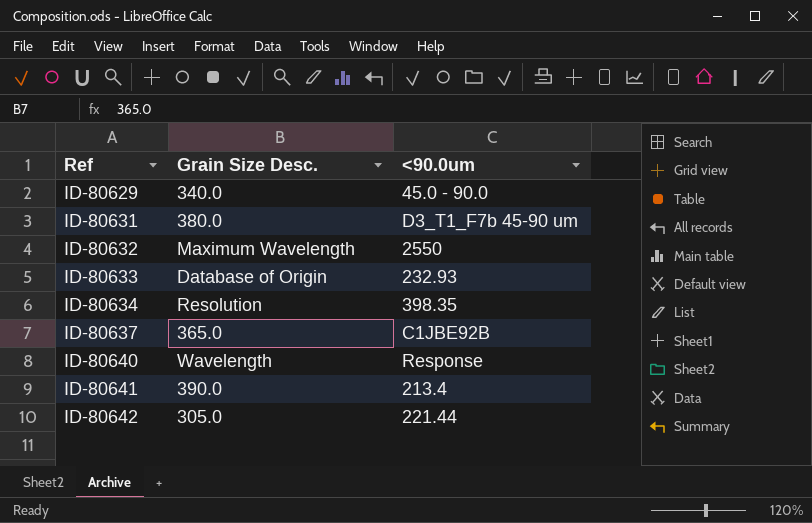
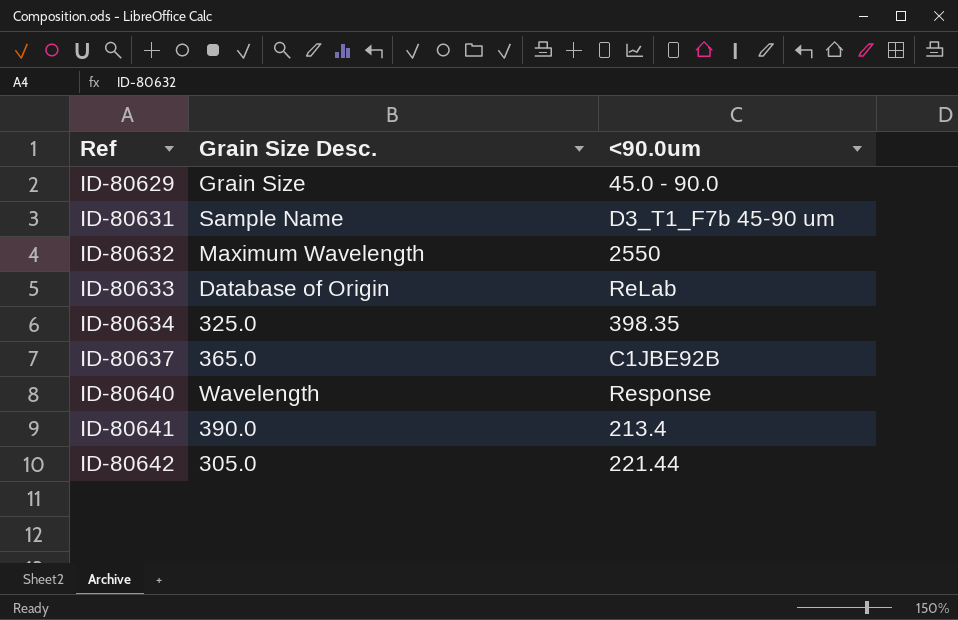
ID-80629 | Grain Size Desc.: 340.0 -> Grain Size
ID-80631 | Grain Size Desc.: 380.0 -> Sample Name
ID-80633 | <90.0um: 232.93 -> ReLab
ID-80634 | Grain Size Desc.: Resolution -> 325.0

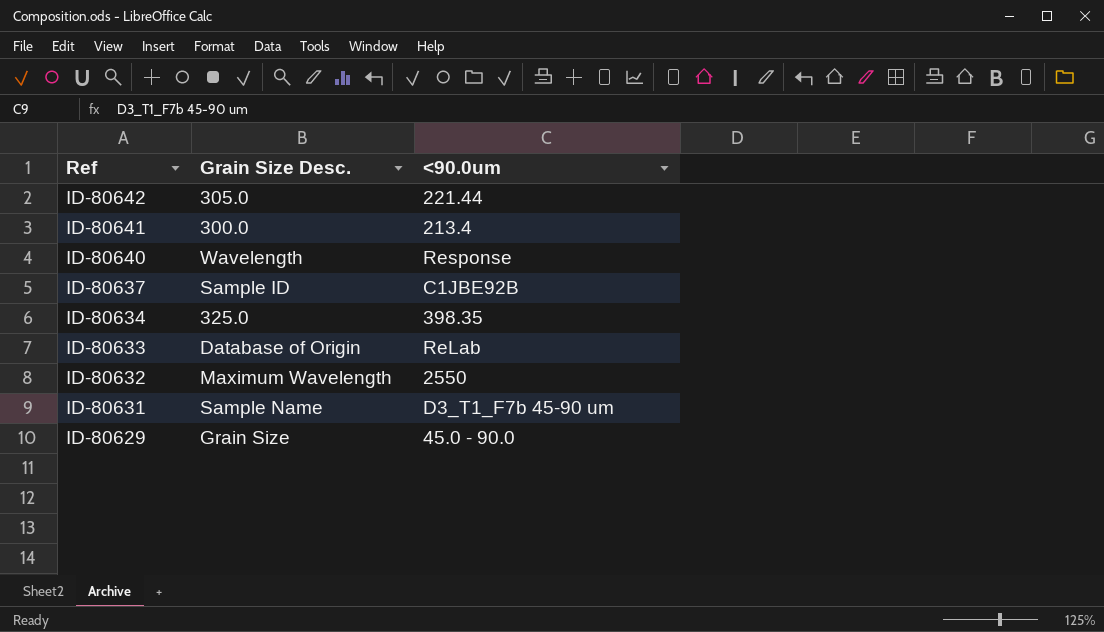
row order: Ref ascending -> Ref descending
ID-80641 | Grain Size Desc.: 390.0 -> 300.0
ID-80637 | Grain Size Desc.: 365.0 -> Sample ID

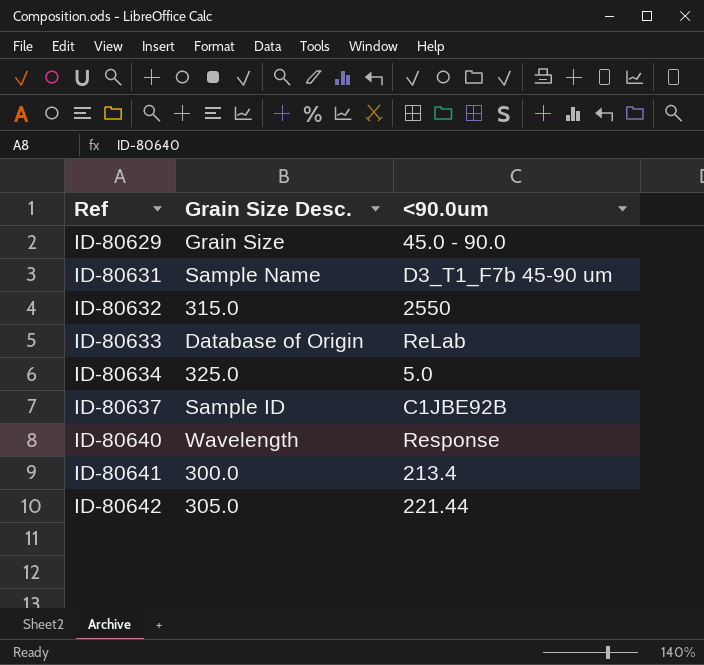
row order: Ref descending -> Ref ascending
ID-80632 | Grain Size Desc.: Maximum Wavelength -> 315.0
ID-80634 | <90.0um: 398.35 -> 5.0

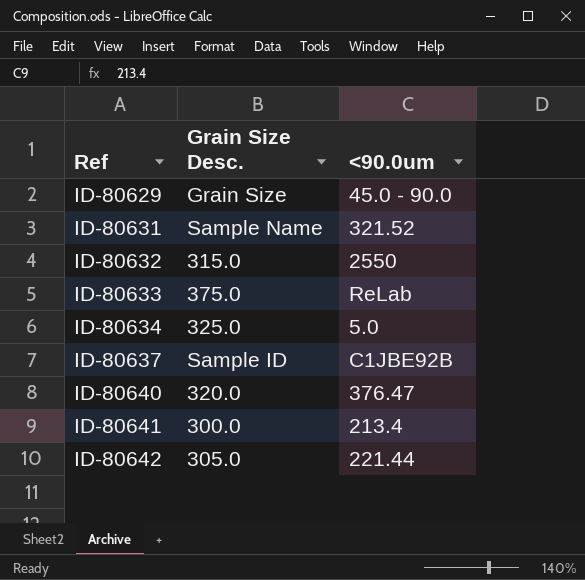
ID-80631 | <90.0um: D3_T1_F7b 45-90 um -> 321.52
ID-80633 | Grain Size Desc.: Database of Origin -> 375.0
ID-80640 | Grain Size Desc.: Wavelength -> 320.0
ID-80640 | <90.0um: Response -> 376.47

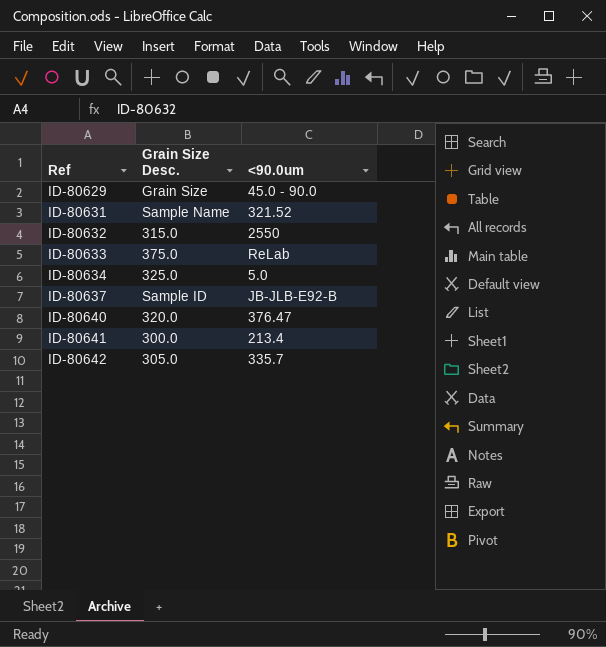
ID-80637 | <90.0um: C1JBE92B -> JB-JLB-E92-B
ID-80642 | <90.0um: 221.44 -> 335.7

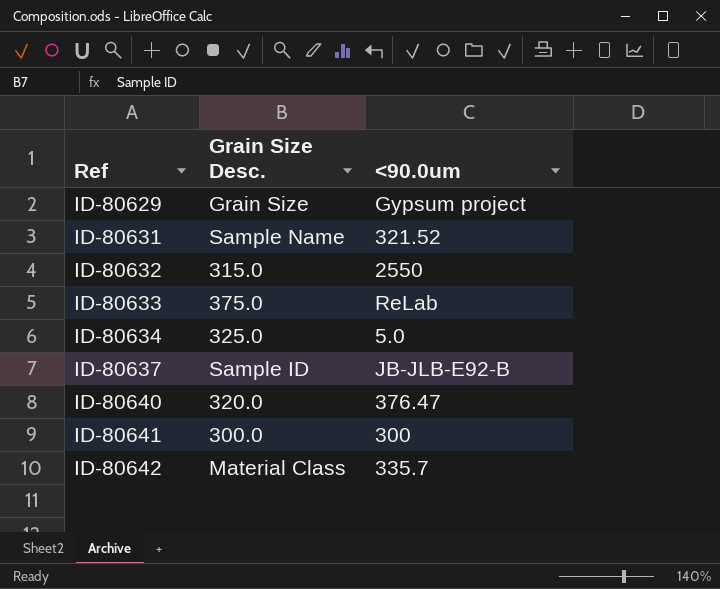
ID-80629 | <90.0um: 45.0 - 90.0 -> Gypsum project
ID-80641 | <90.0um: 213.4 -> 300
ID-80642 | Grain Size Desc.: 305.0 -> Material Class

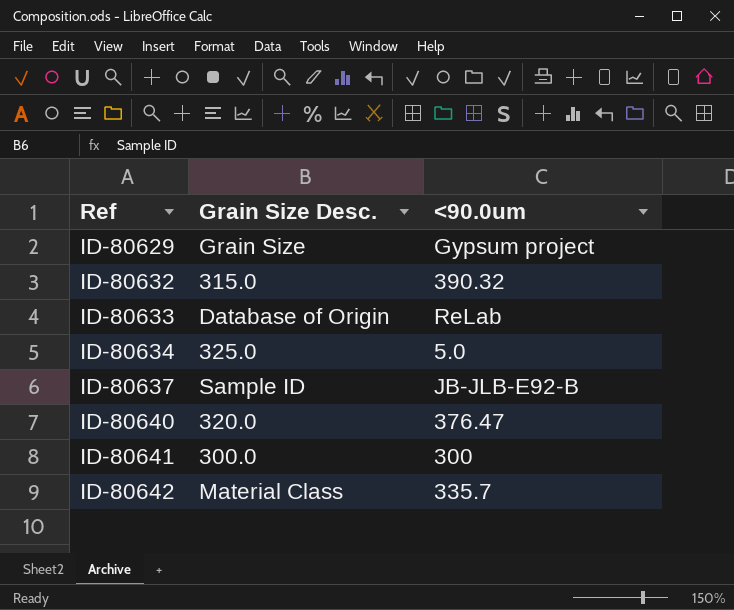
row ID-80631: Sample Name | 321.52 -> none
ID-80632 | <90.0um: 2550 -> 390.32
ID-80633 | Grain Size Desc.: 375.0 -> Database of Origin

